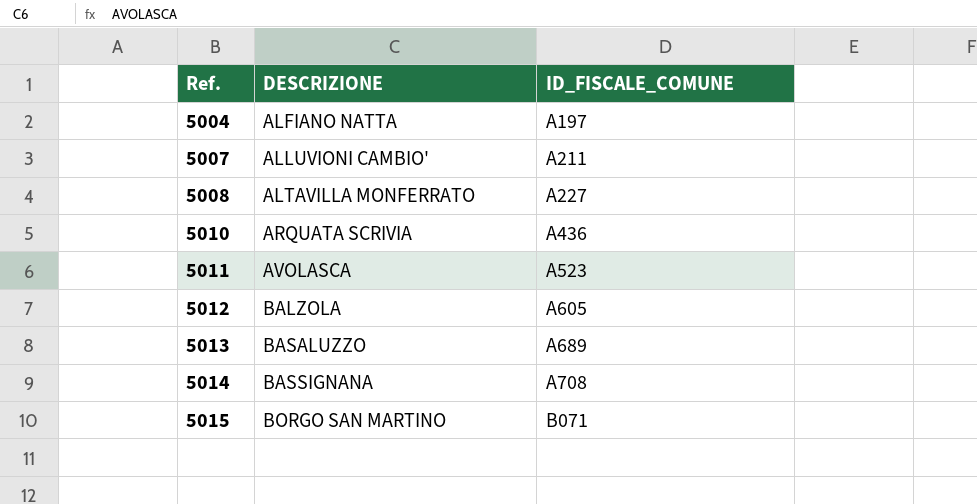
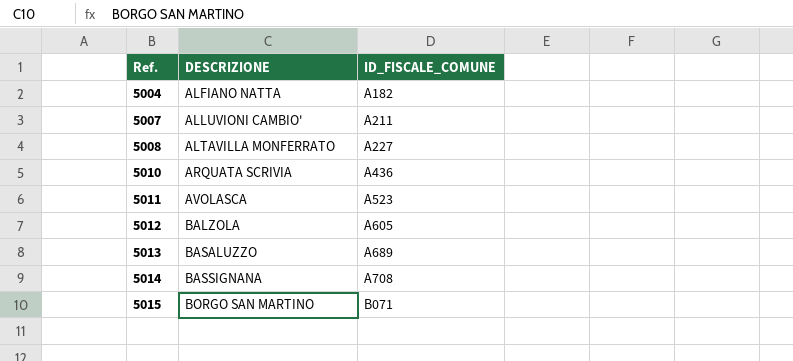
5004 | ID_FISCALE_COMUNE: A197 -> A182

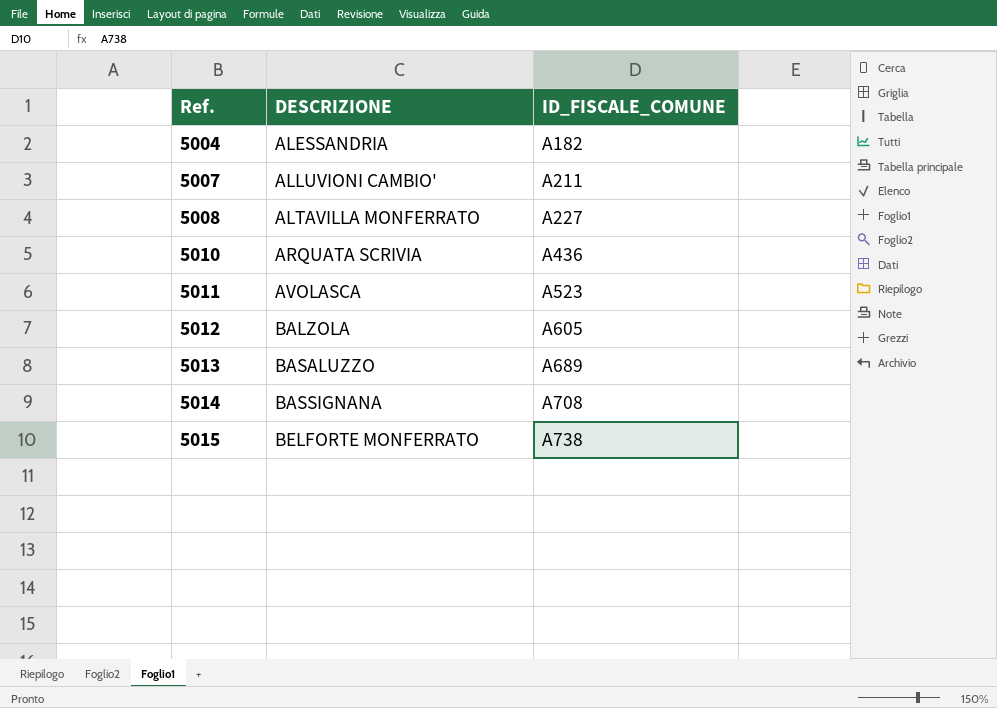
5004 | DESCRIZIONE: ALFIANO NATTA -> ALESSANDRIA
5015 | DESCRIZIONE: BORGO SAN MARTINO -> BELFORTE MONFERRATO
5015 | ID_FISCALE_COMUNE: B071 -> A738

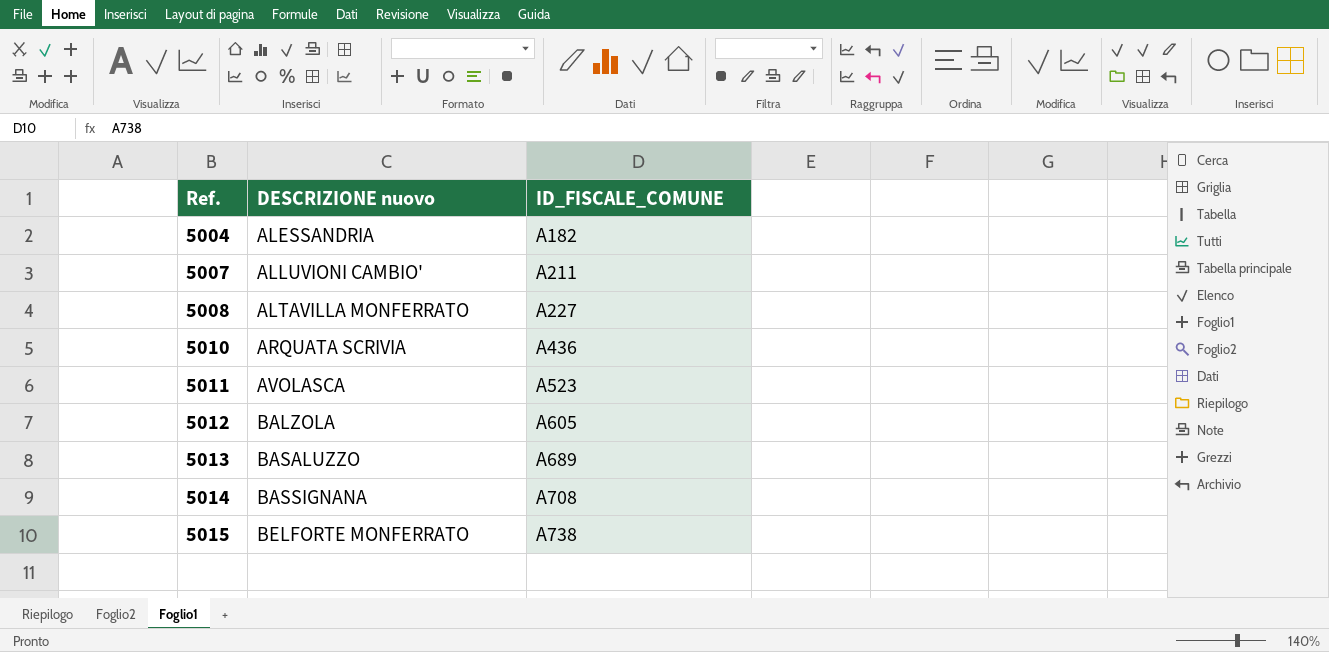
column name: DESCRIZIONE -> DESCRIZIONE nuovo

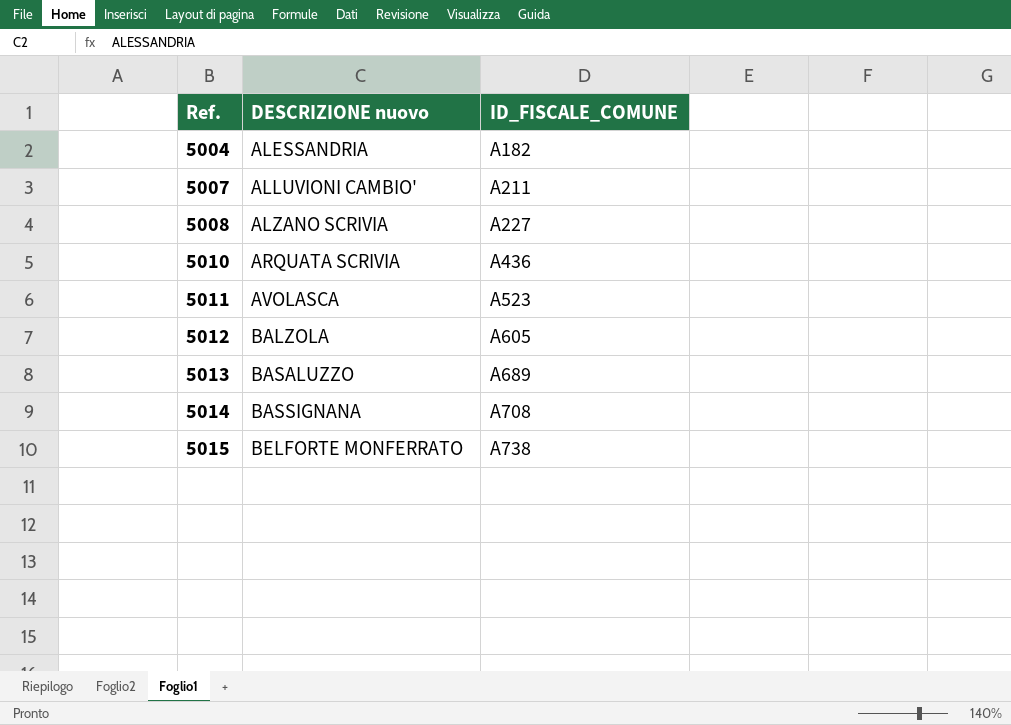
5008 | DESCRIZIONE nuovo: ALTAVILLA MONFERRATO -> ALZANO SCRIVIA

